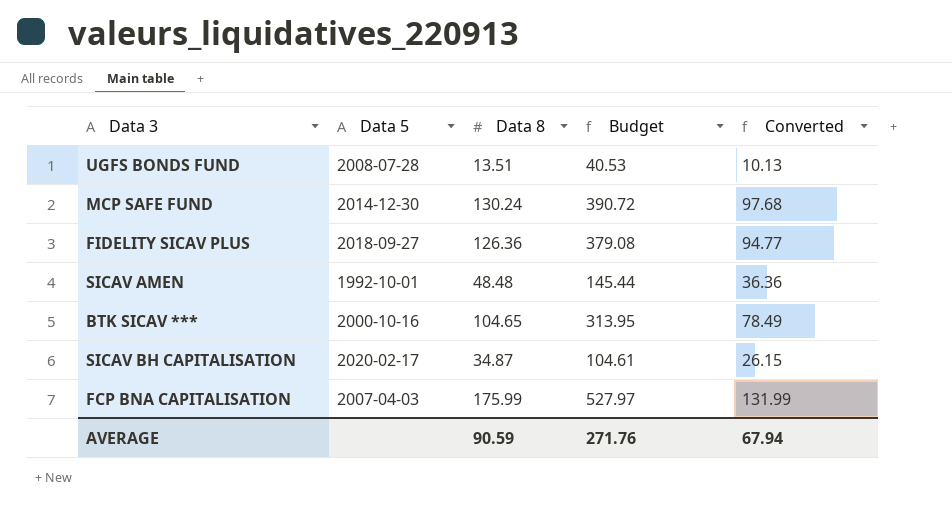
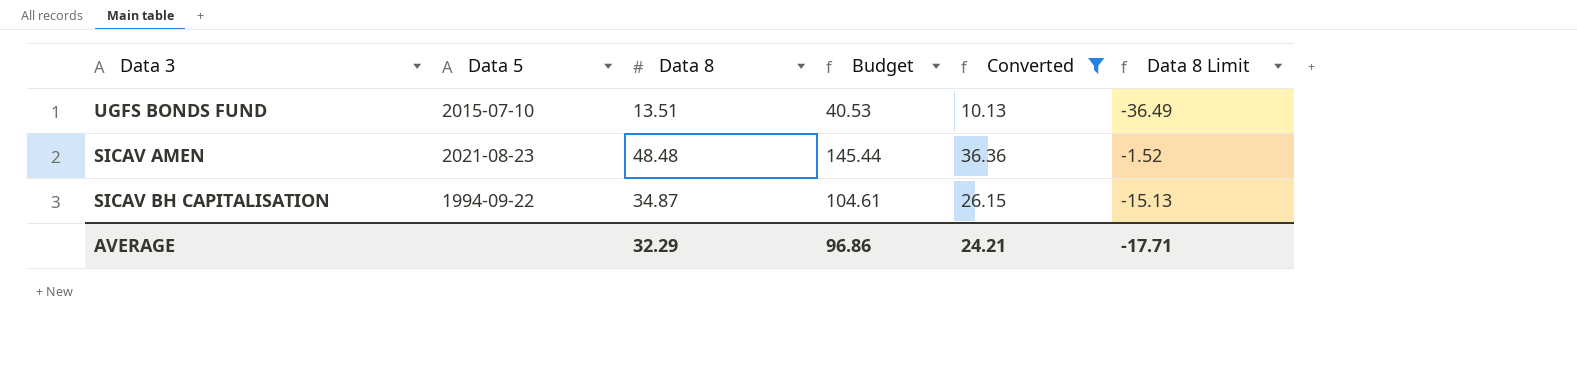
filter: none -> Converted <= 36.36
column Data 8 Limit | formula: none -> [Data 8] - 50
UGFS BONDS FUND | Data 5: 2008-07-28 -> 2015-07-10
SICAV AMEN | Data 5: 1992-10-01 -> 2021-08-23
SICAV BH CAPITALISATION | Data 5: 2020-02-17 -> 1994-09-22
AVERAGE | Data 8: 90.59 -> 32.29
AVERAGE | Budget: 271.76 -> 96.86
AVERAGE | Converted: 67.94 -> 24.21

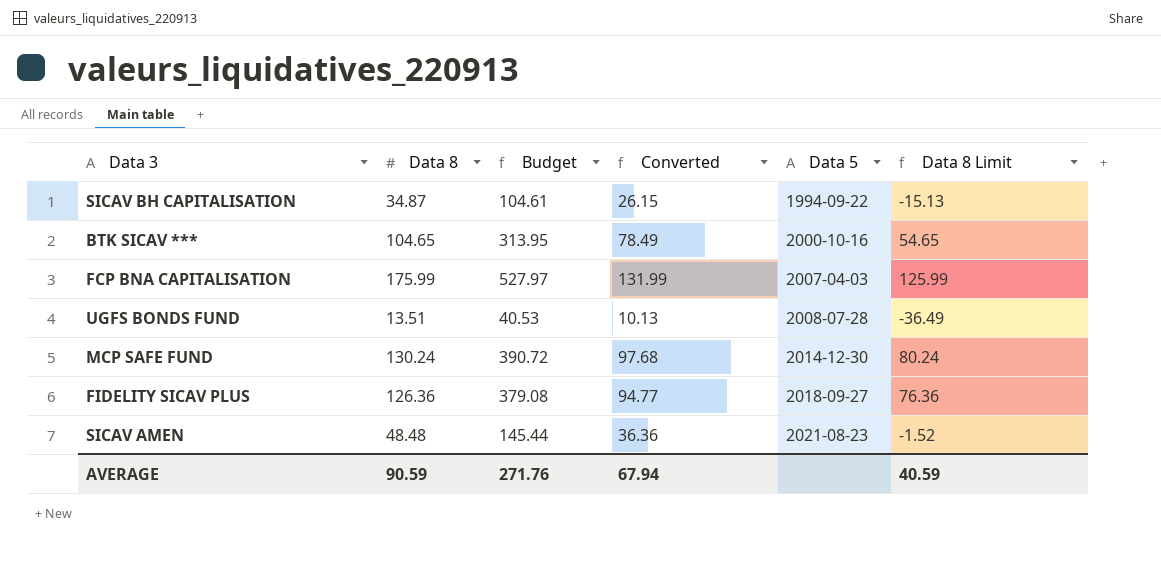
filter: Converted <= 36.36 -> none
row order: none -> Data 5 ascending
column Data 5 | position: 2 -> 5
UGFS BONDS FUND | Data 5: 2015-07-10 -> 2008-07-28
AVERAGE | Data 8: 32.29 -> 90.59
AVERAGE | Budget: 96.86 -> 271.76
AVERAGE | Converted: 24.21 -> 67.94
AVERAGE | Data 8 Limit: -17.71 -> 40.59

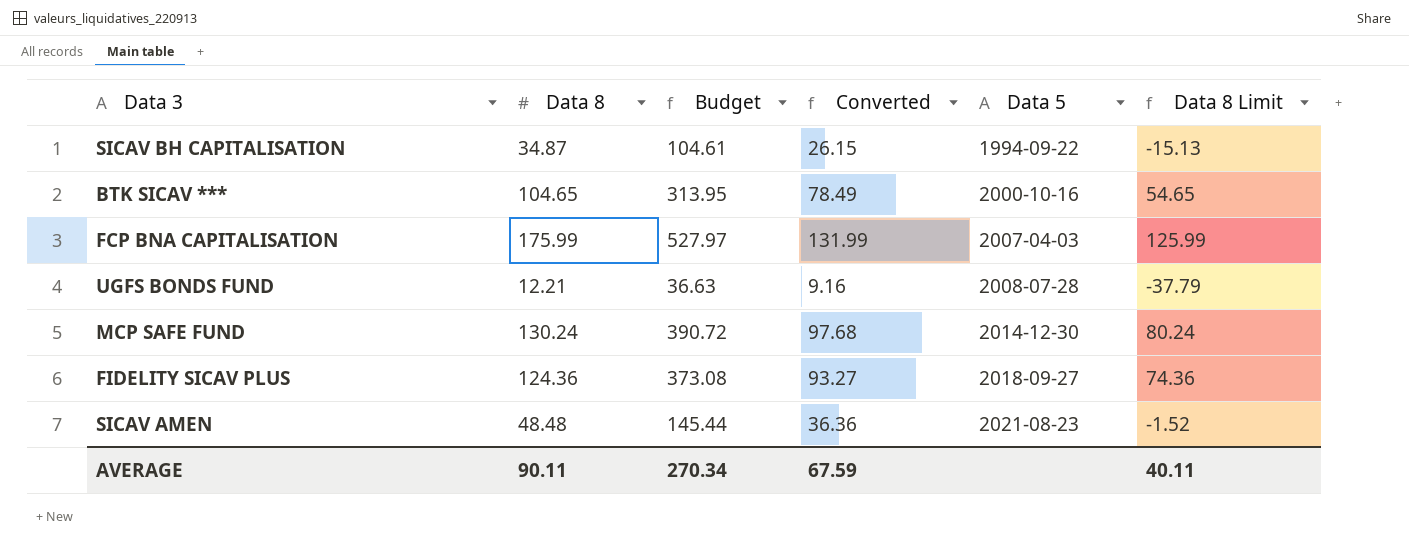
UGFS BONDS FUND | Data 8: 13.51 -> 12.21
UGFS BONDS FUND | Budget: 40.53 -> 36.63
UGFS BONDS FUND | Converted: 10.13 -> 9.16
UGFS BONDS FUND | Data 8 Limit: -36.49 -> -37.79
FIDELITY SICAV PLUS | Data 8: 126.36 -> 124.36
FIDELITY SICAV PLUS | Budget: 379.08 -> 373.08
FIDELITY SICAV PLUS | Converted: 94.77 -> 93.27
FIDELITY SICAV PLUS | Data 8 Limit: 76.36 -> 74.36
AVERAGE | Data 8: 90.59 -> 90.11
AVERAGE | Budget: 271.76 -> 270.34
AVERAGE | Converted: 67.94 -> 67.59
AVERAGE | Data 8 Limit: 40.59 -> 40.11

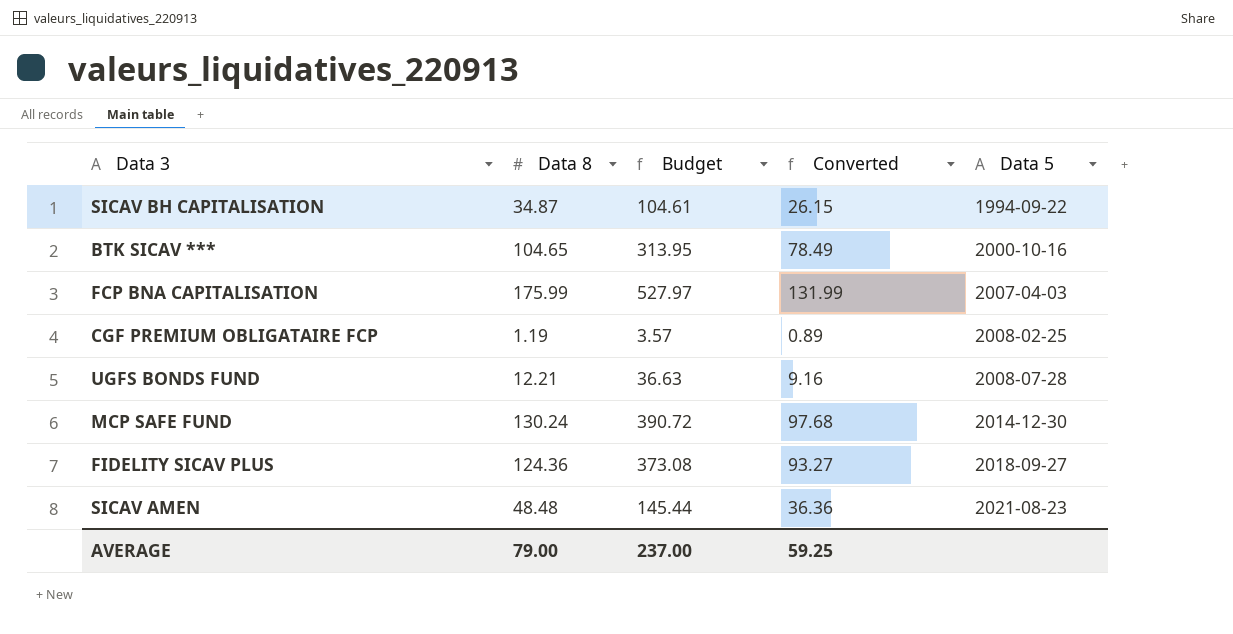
column Data 8 Limit | formula: [Data 8] - 50 -> none
row CGF PREMIUM OBLIGATAIRE FCP: none -> 1.19 | 3.57 | 0.89 | 2008-02-25
AVERAGE | Data 8: 90.11 -> 79.00
AVERAGE | Budget: 270.34 -> 237.00
AVERAGE | Converted: 67.59 -> 59.25

